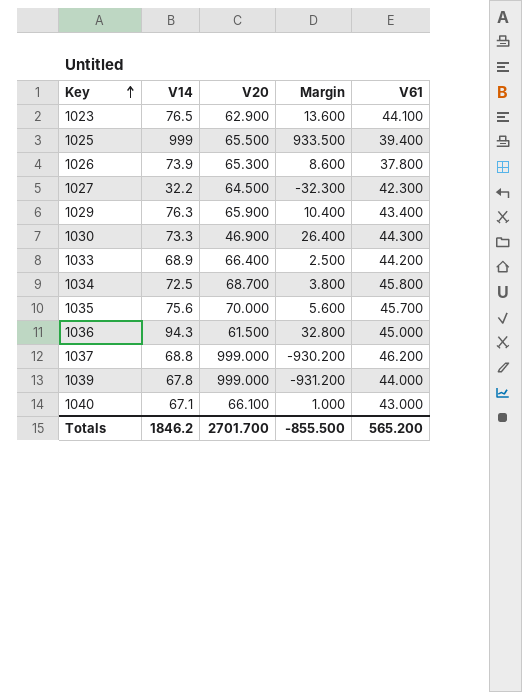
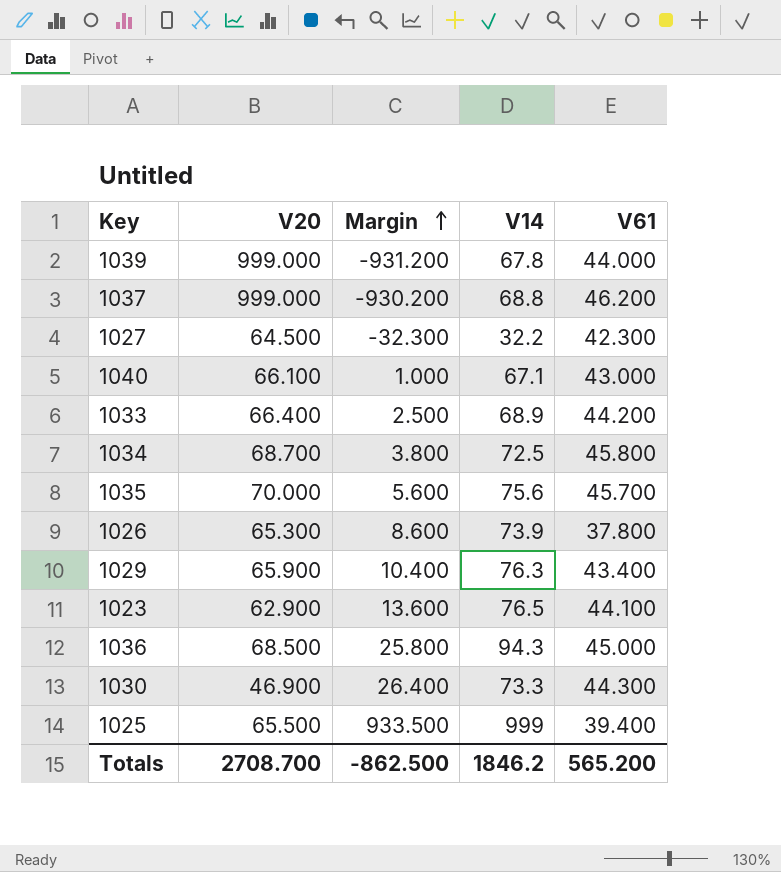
row order: Key ascending -> Margin ascending
column V14 | position: 2 -> 4
1036 | V20: 61.500 -> 68.500
1036 | Margin: 32.800 -> 25.800
Totals | V20: 2701.700 -> 2708.700
Totals | Margin: -855.500 -> -862.500

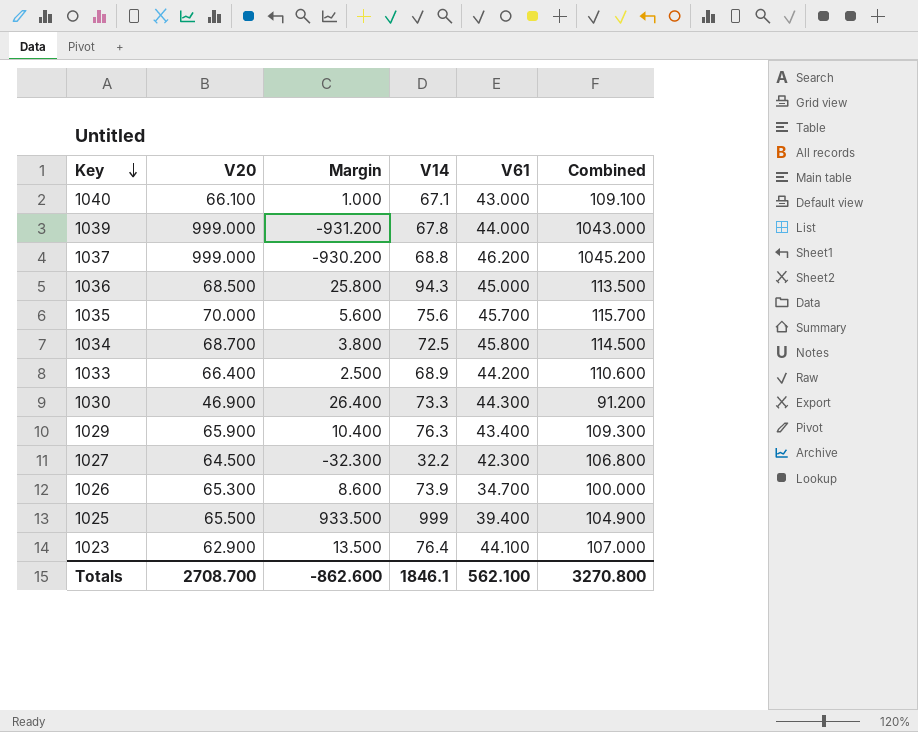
row order: Margin ascending -> Key descending
column Combined | formula: none -> [V20] + [V61]
1026 | V61: 37.800 -> 34.700
1023 | Margin: 13.600 -> 13.500
1023 | V14: 76.5 -> 76.4
Totals | Margin: -862.500 -> -862.600
Totals | V14: 1846.2 -> 1846.1
Totals | V61: 565.200 -> 562.100

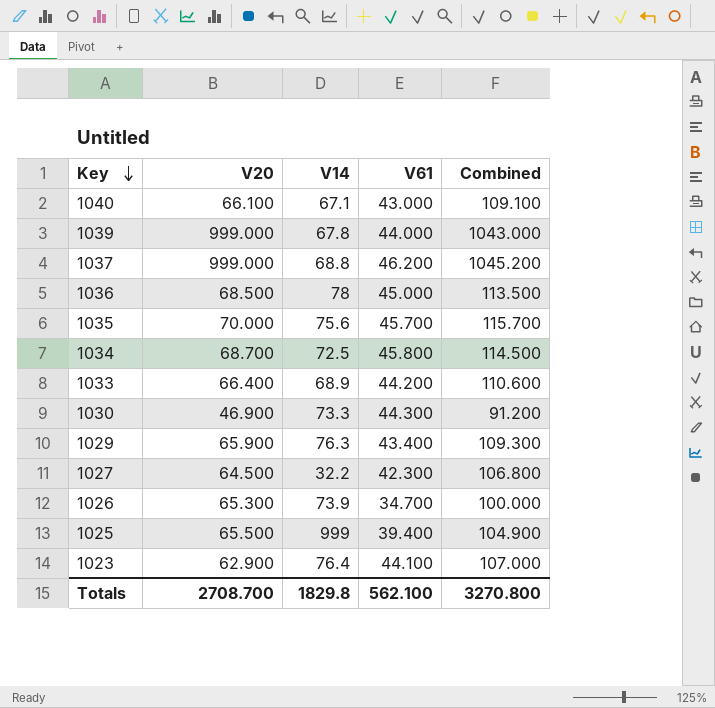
column Margin | formula: [V14] - [V20] -> none
1036 | V14: 94.3 -> 78
Totals | V14: 1846.1 -> 1829.8

